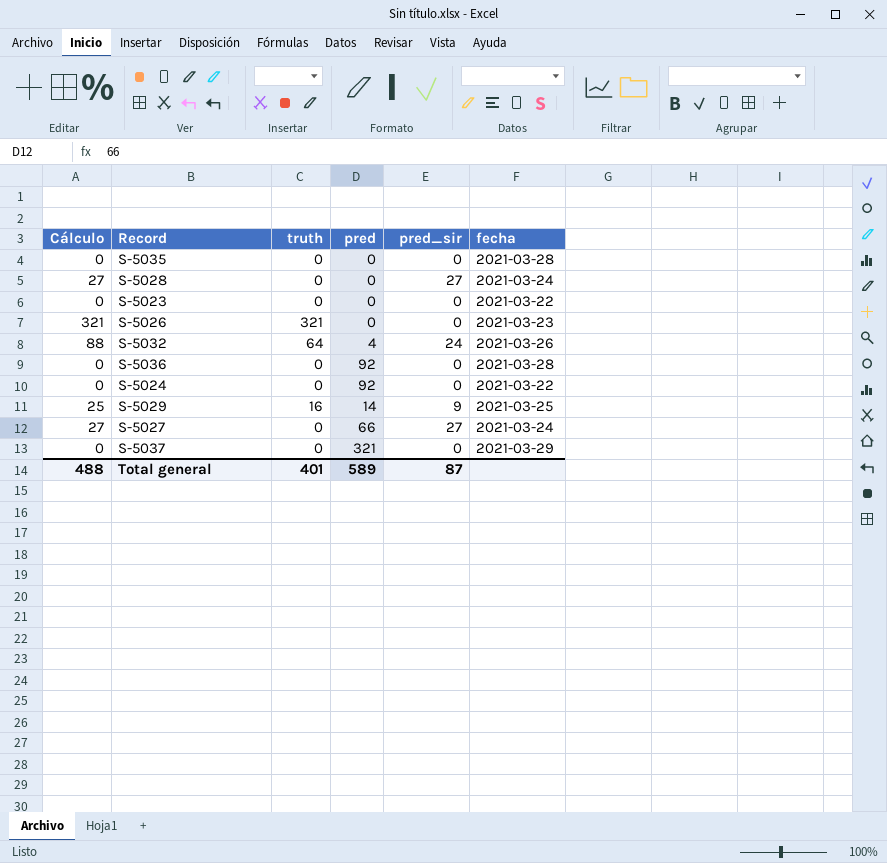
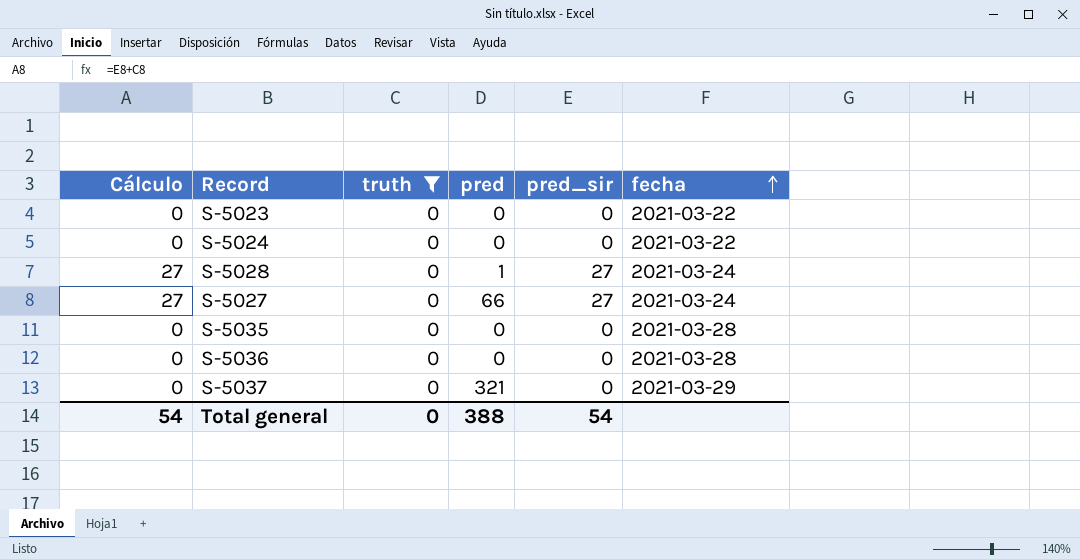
filter: none -> truth = 0
row order: none -> fecha ascending
S-5024 | pred: 92 -> 0
S-5028 | pred: 0 -> 1
S-5036 | pred: 92 -> 0
Total general | Cálculo: 488 -> 54
Total general | truth: 401 -> 0
Total general | pred: 589 -> 388
Total general | pred_sir: 87 -> 54

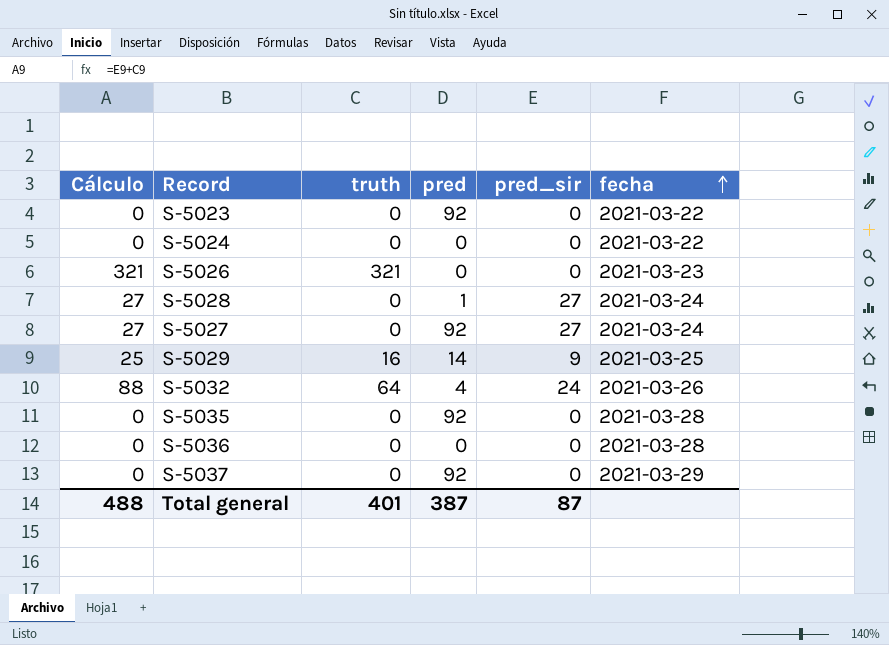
filter: truth = 0 -> none
S-5023 | pred: 0 -> 92
S-5027 | pred: 66 -> 92
S-5035 | pred: 0 -> 92
S-5037 | pred: 321 -> 92
Total general | Cálculo: 54 -> 488
Total general | truth: 0 -> 401
Total general | pred: 388 -> 387
Total general | pred_sir: 54 -> 87

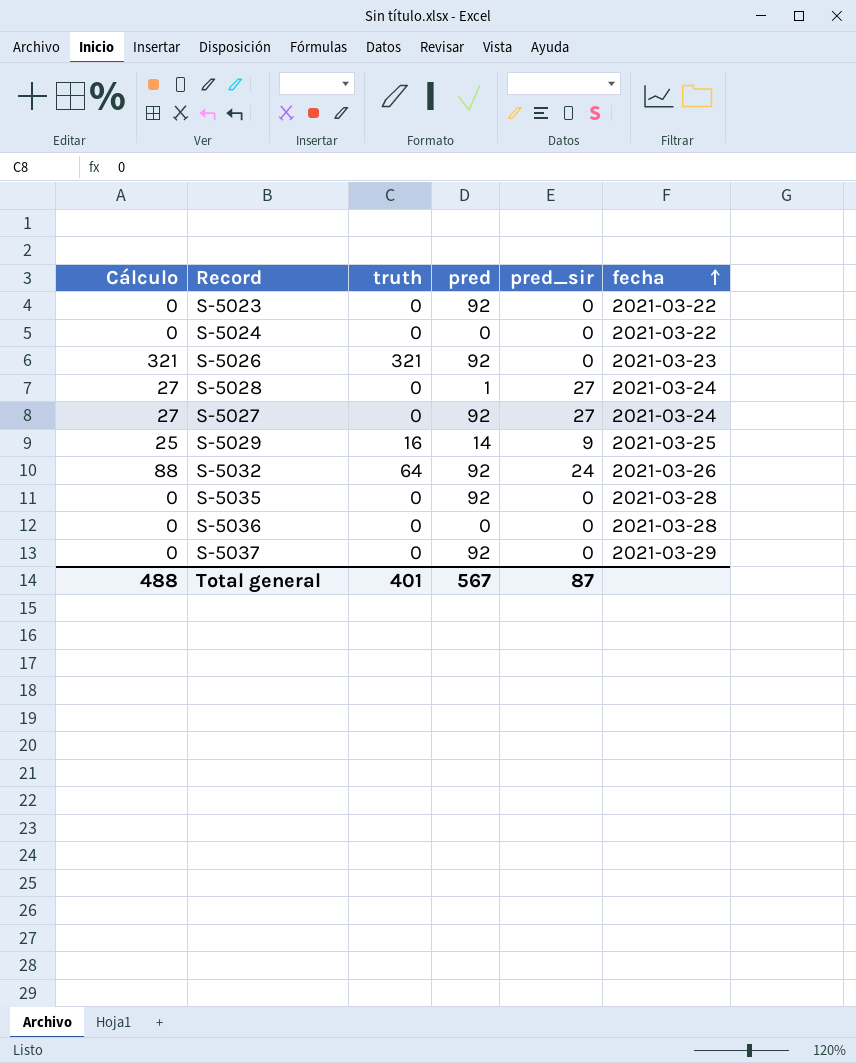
S-5026 | pred: 0 -> 92
S-5032 | pred: 4 -> 92
Total general | pred: 387 -> 567

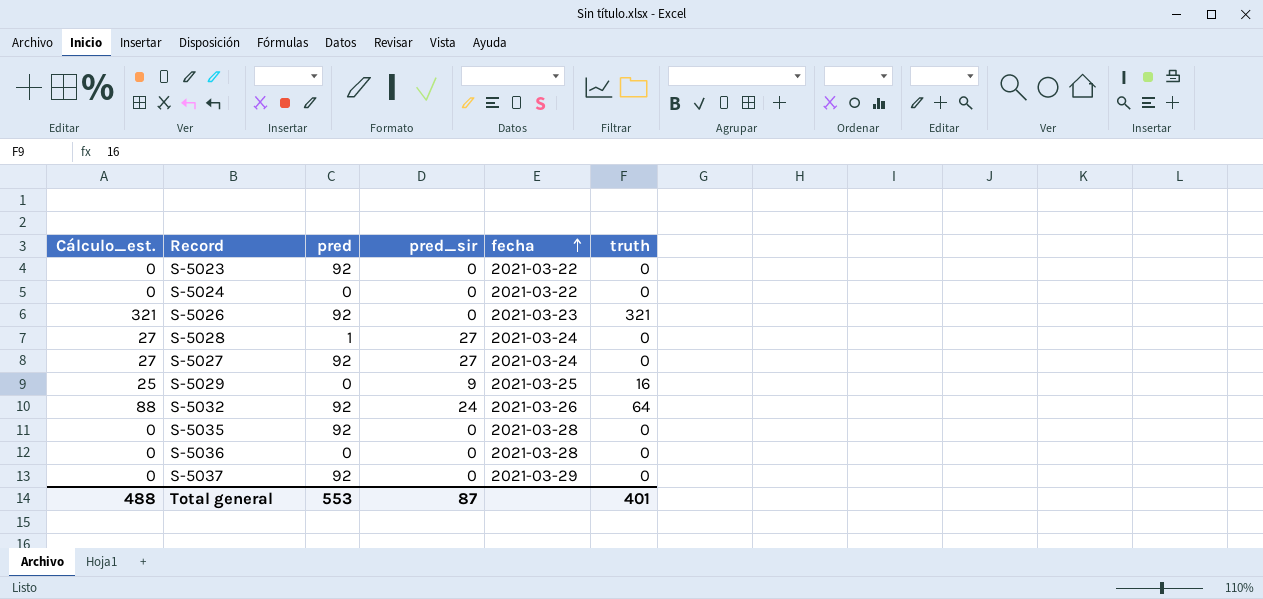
column name: Cálculo -> Cálculo_est.
column truth | position: 3 -> 6
S-5029 | pred: 14 -> 0
Total general | pred: 567 -> 553

